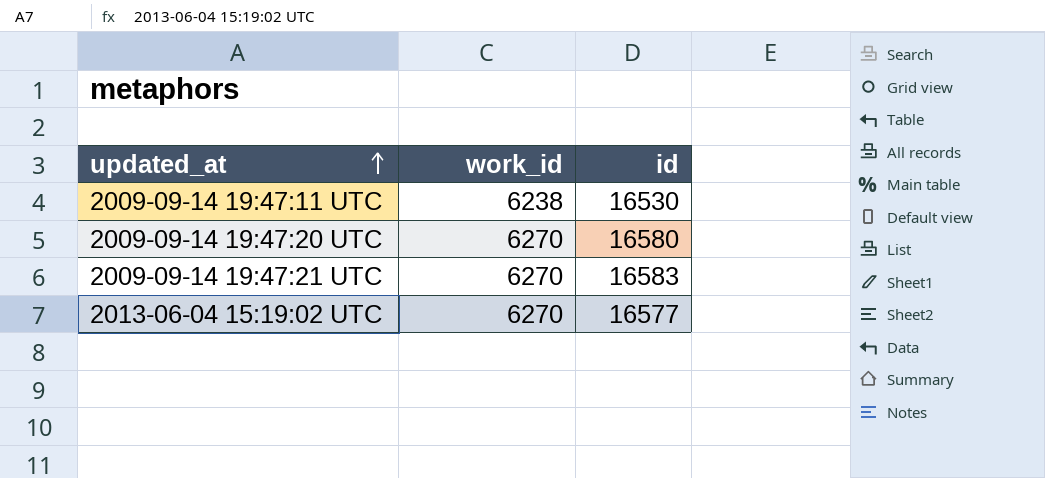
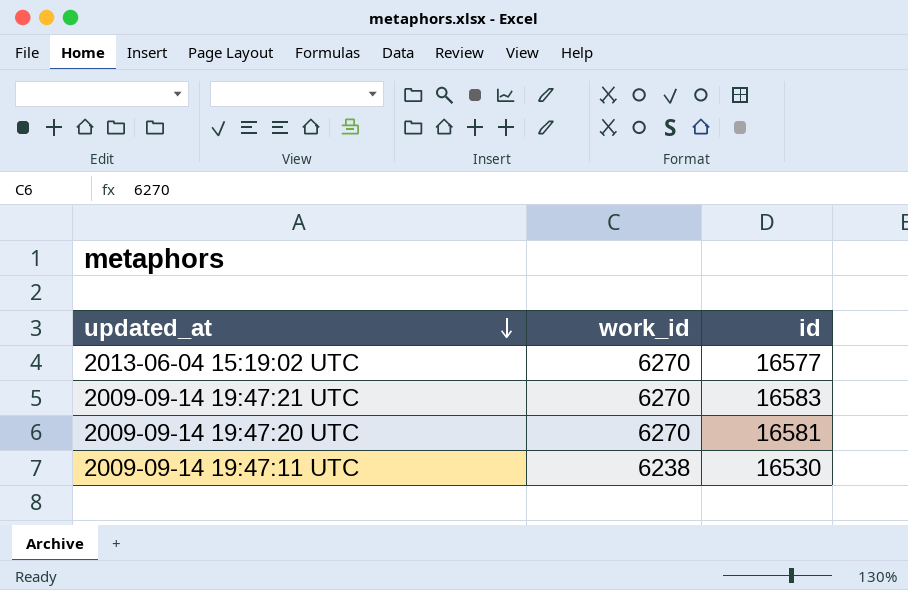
row order: updated_at ascending -> updated_at descending
2009-09-14 19:47:20 UTC | id: 16580 -> 16581

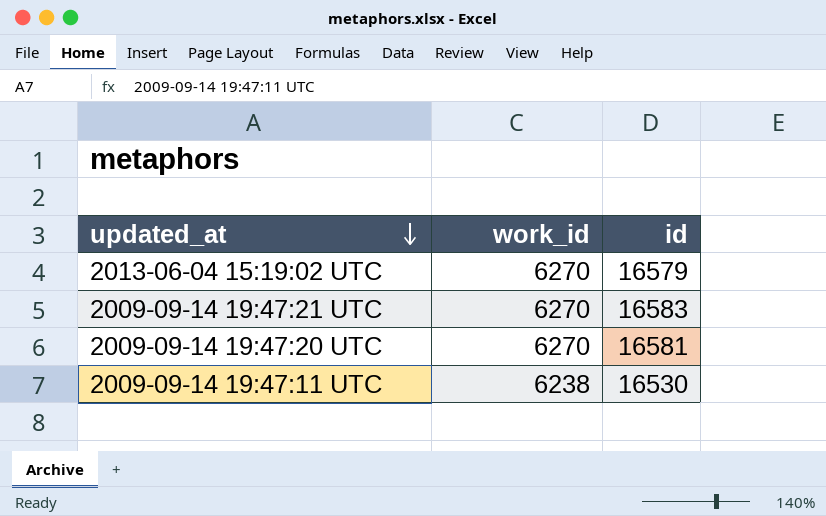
2013-06-04 15:19:02 UTC | id: 16577 -> 16579

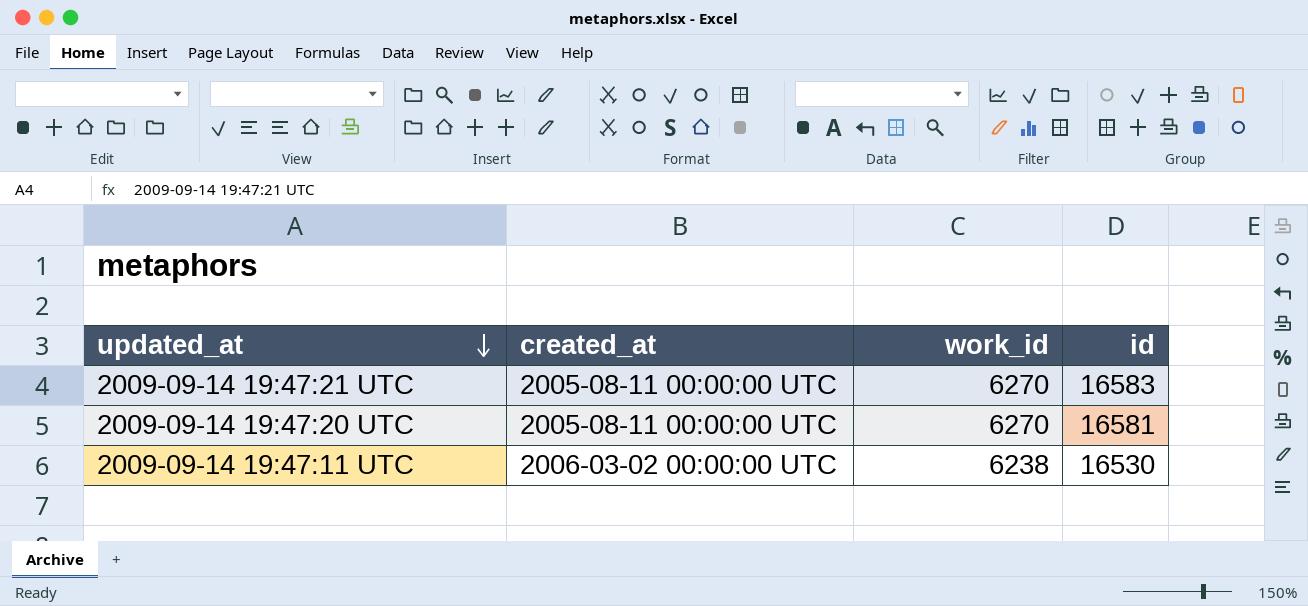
column created_at | position: none -> 2
row 2013-06-04 15:19:02 UTC: 6270 | 16579 -> none

